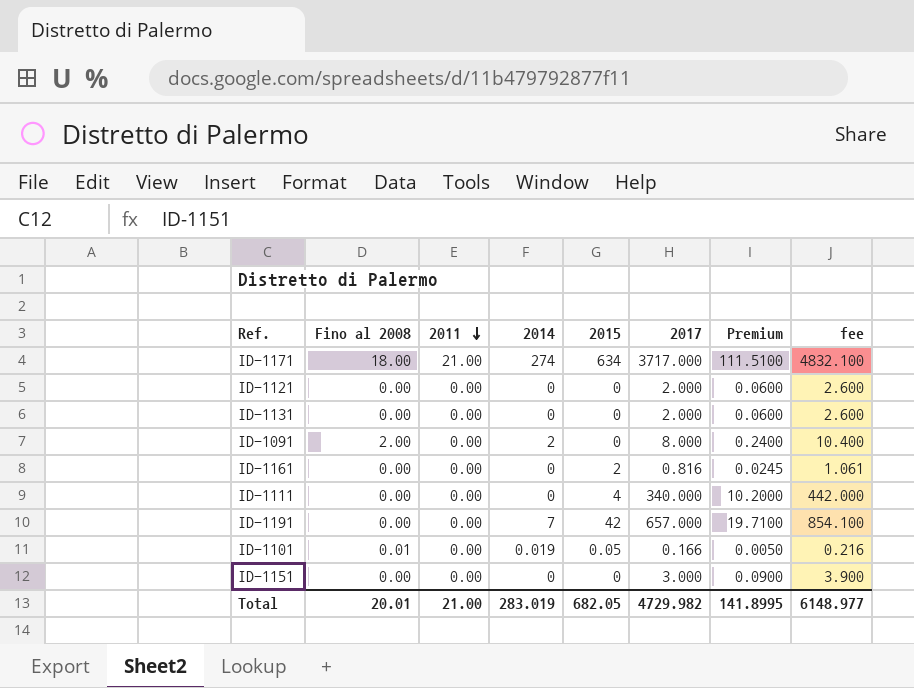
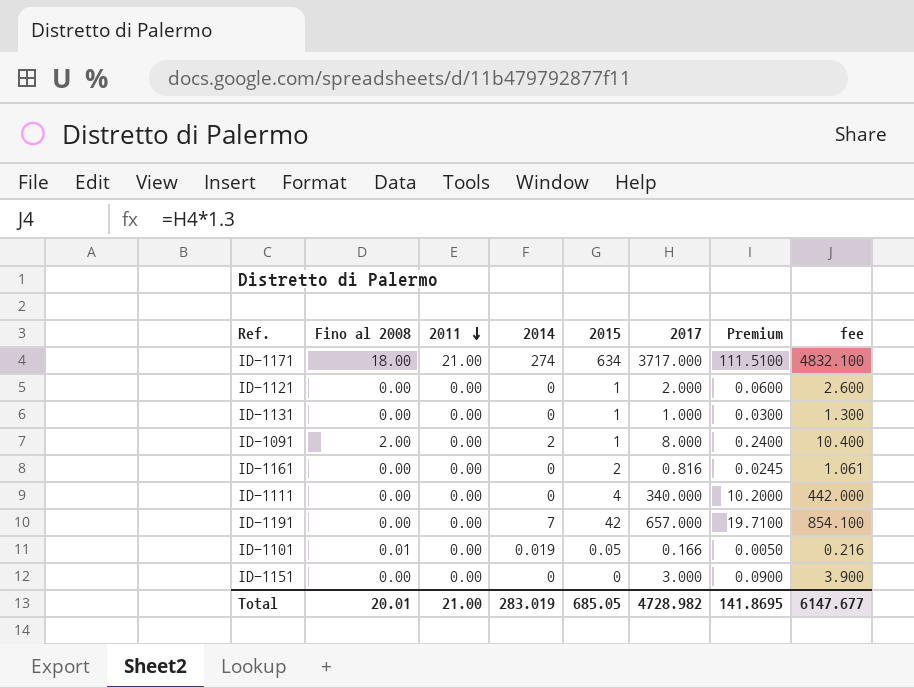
ID-1121 | 2015: 0 -> 1
ID-1131 | 2015: 0 -> 1
ID-1131 | 2017: 2.000 -> 1.000
ID-1131 | Premium: 0.0600 -> 0.0300
ID-1131 | fee: 2.600 -> 1.300
ID-1091 | 2015: 0 -> 1
Total | 2015: 682.05 -> 685.05
Total | 2017: 4729.982 -> 4728.982
Total | Premium: 141.8995 -> 141.8695
Total | fee: 6148.977 -> 6147.677

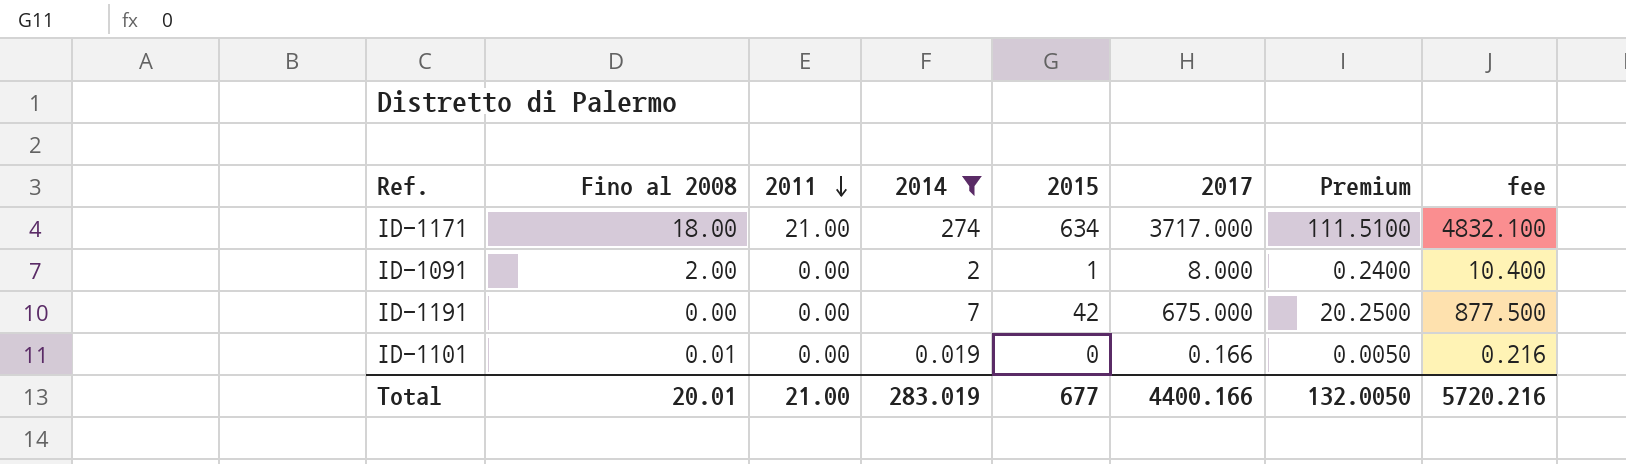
filter: none -> 2014 != 0
ID-1191 | 2017: 657.000 -> 675.000
ID-1191 | Premium: 19.7100 -> 20.2500
ID-1191 | fee: 854.100 -> 877.500
ID-1101 | 2015: 0.05 -> 0
Total | 2015: 685.05 -> 677
Total | 2017: 4728.982 -> 4400.166
Total | Premium: 141.8695 -> 132.0050
Total | fee: 6147.677 -> 5720.216

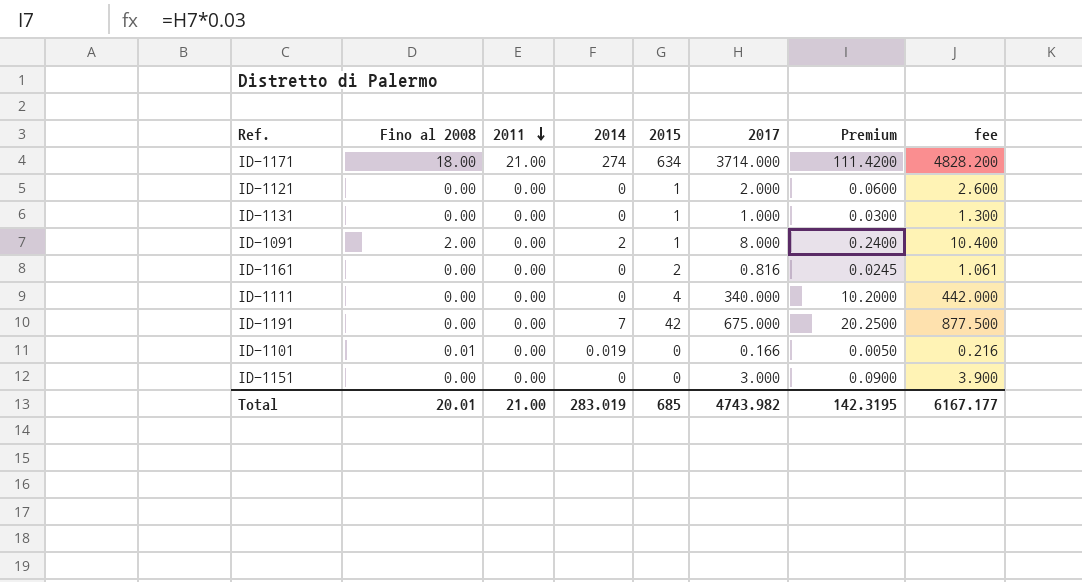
filter: 2014 != 0 -> none
ID-1171 | 2017: 3717.000 -> 3714.000
ID-1171 | Premium: 111.5100 -> 111.4200
ID-1171 | fee: 4832.100 -> 4828.200
Total | 2015: 677 -> 685
Total | 2017: 4400.166 -> 4743.982
Total | Premium: 132.0050 -> 142.3195
Total | fee: 5720.216 -> 6167.177

